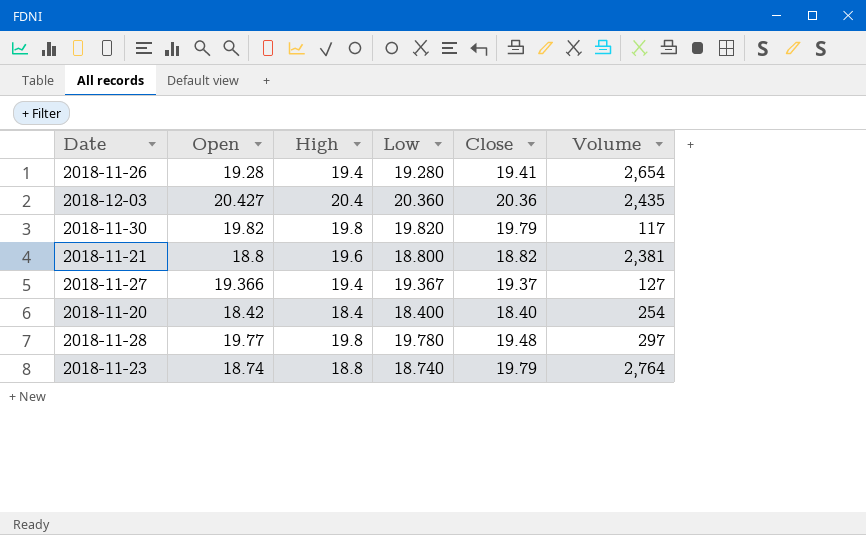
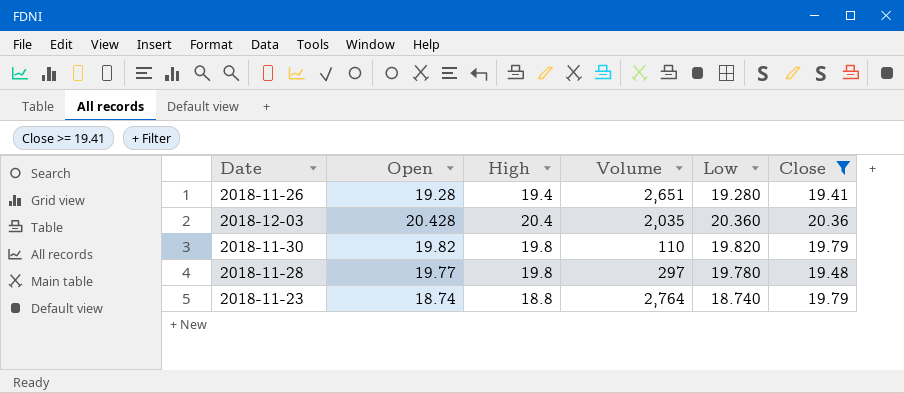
filter: none -> Close >= 19.41
column Volume | position: 6 -> 4
2018-11-26 | Volume: 2,654 -> 2,651
2018-12-03 | Open: 20.427 -> 20.428
2018-12-03 | Volume: 2,435 -> 2,035
2018-11-30 | Volume: 117 -> 110

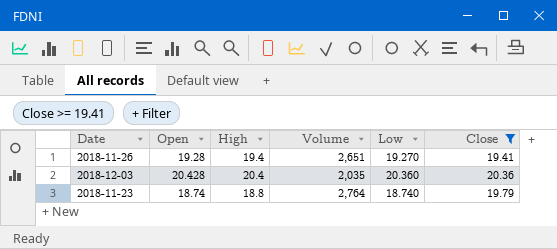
row 2018-11-30: 19.82 | 19.8 | 110 | 19.820 | 19.79 -> none
row 2018-11-28: 19.77 | 19.8 | 297 | 19.780 | 19.48 -> none
2018-11-26 | Low: 19.280 -> 19.270

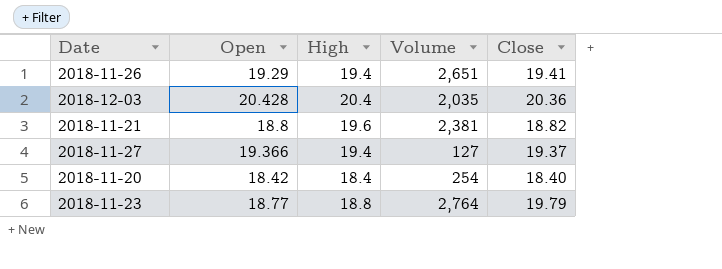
filter: Close >= 19.41 -> none
column Low | position: 5 -> none
2018-11-26 | Open: 19.28 -> 19.29
2018-11-23 | Open: 18.74 -> 18.77

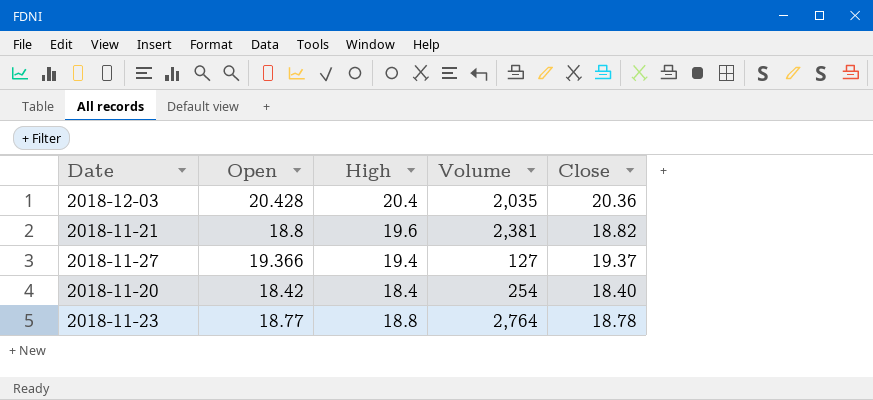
row 2018-11-26: 19.29 | 19.4 | 2,651 | 19.41 -> none
2018-11-23 | Close: 19.79 -> 18.78

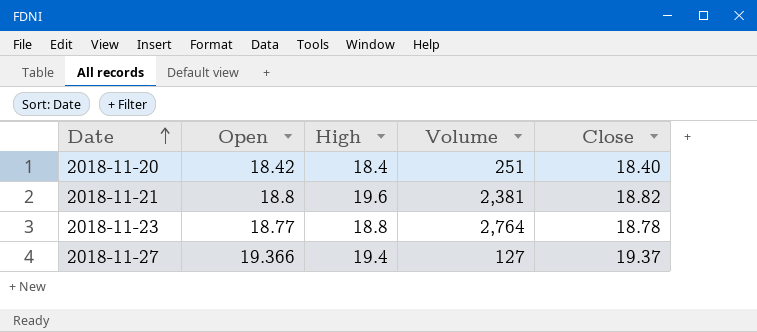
row order: none -> Date ascending
row 2018-12-03: 20.428 | 20.4 | 2,035 | 20.36 -> none
2018-11-20 | Volume: 254 -> 251

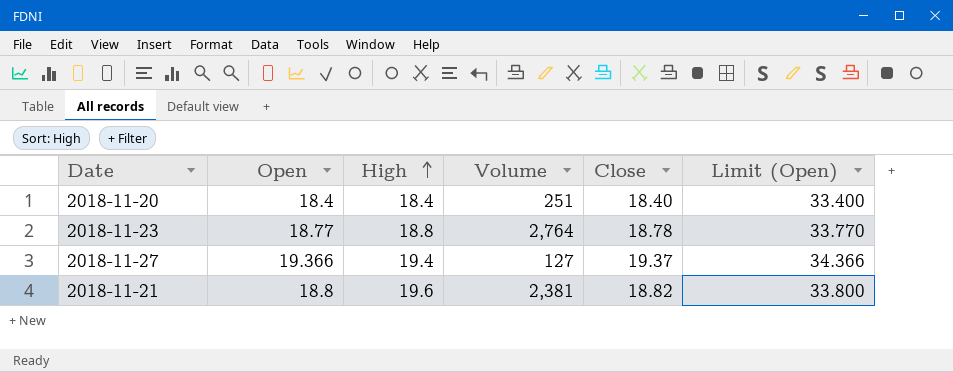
row order: Date ascending -> High ascending
column Limit (Open) | formula: none -> [Open] + 15
2018-11-20 | Open: 18.42 -> 18.4

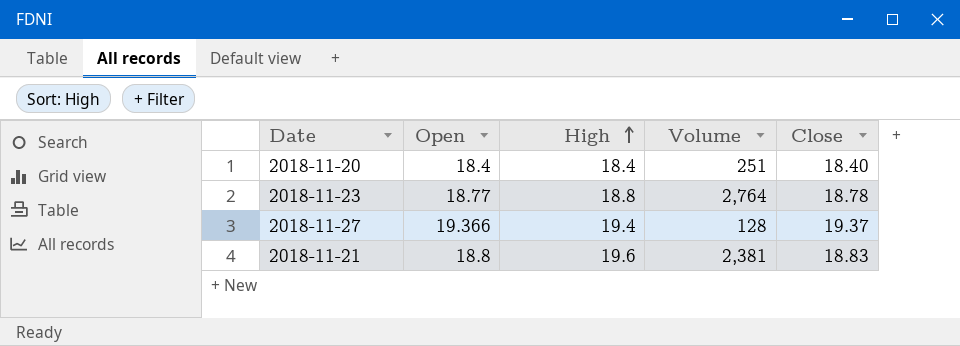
column Limit (Open) | formula: [Open] + 15 -> none
2018-11-27 | Volume: 127 -> 128
2018-11-21 | Close: 18.82 -> 18.83

